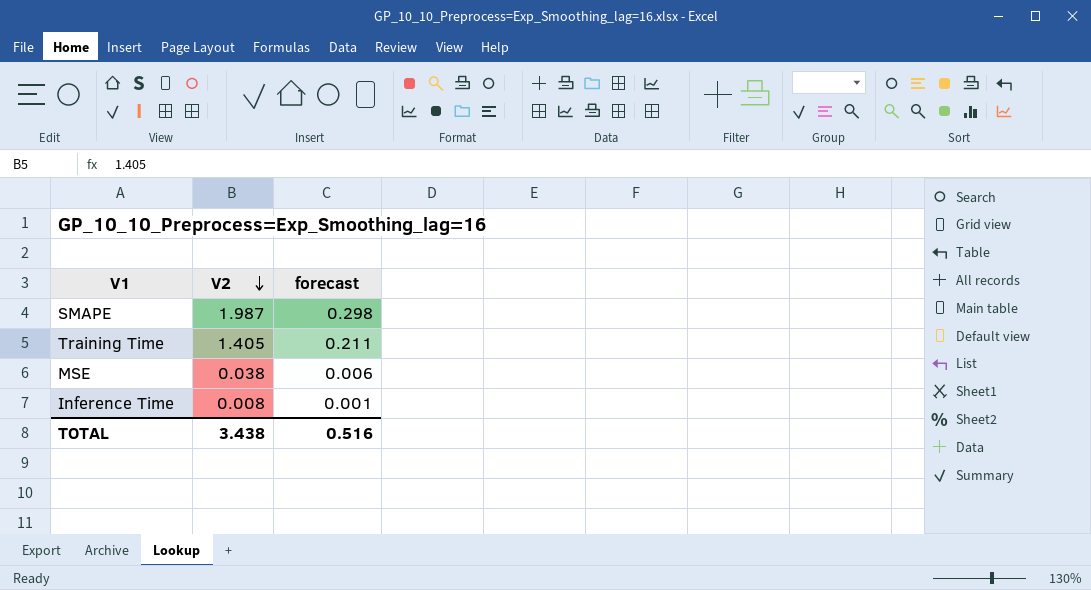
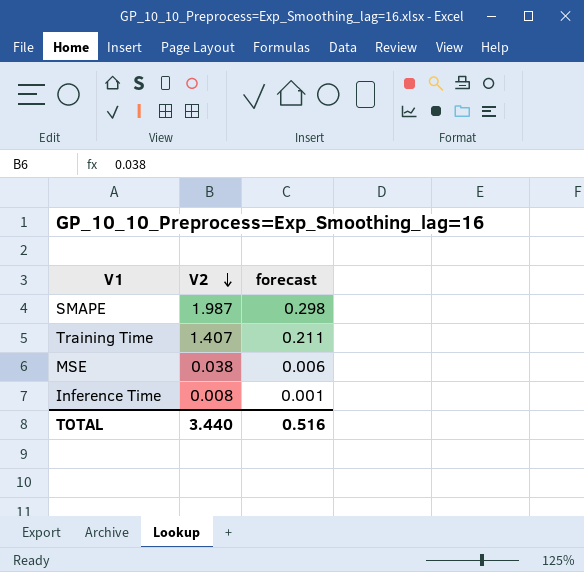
Training Time | V2: 1.405 -> 1.407
TOTAL | V2: 3.438 -> 3.440

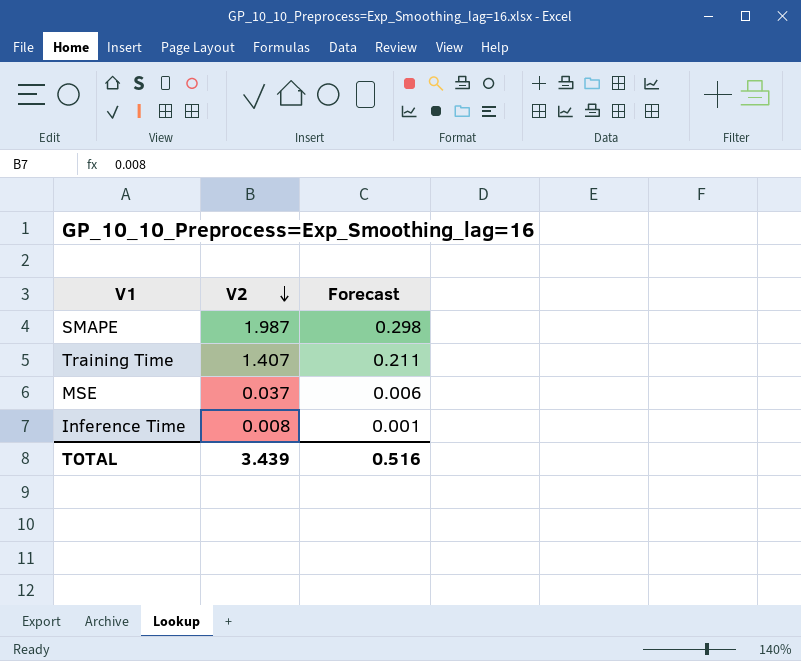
column name: forecast -> Forecast
MSE | V2: 0.038 -> 0.037
TOTAL | V2: 3.440 -> 3.439

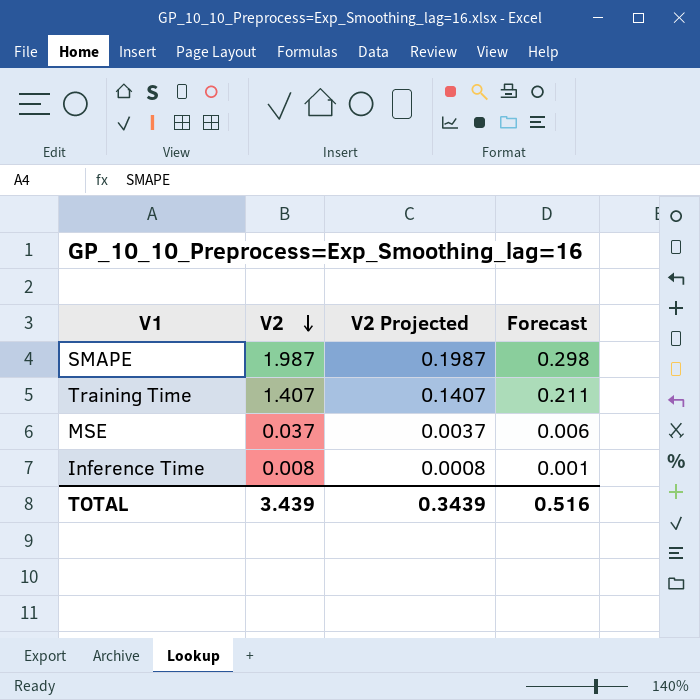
column V2 Projected | formula: none -> [V2] * 0.1

